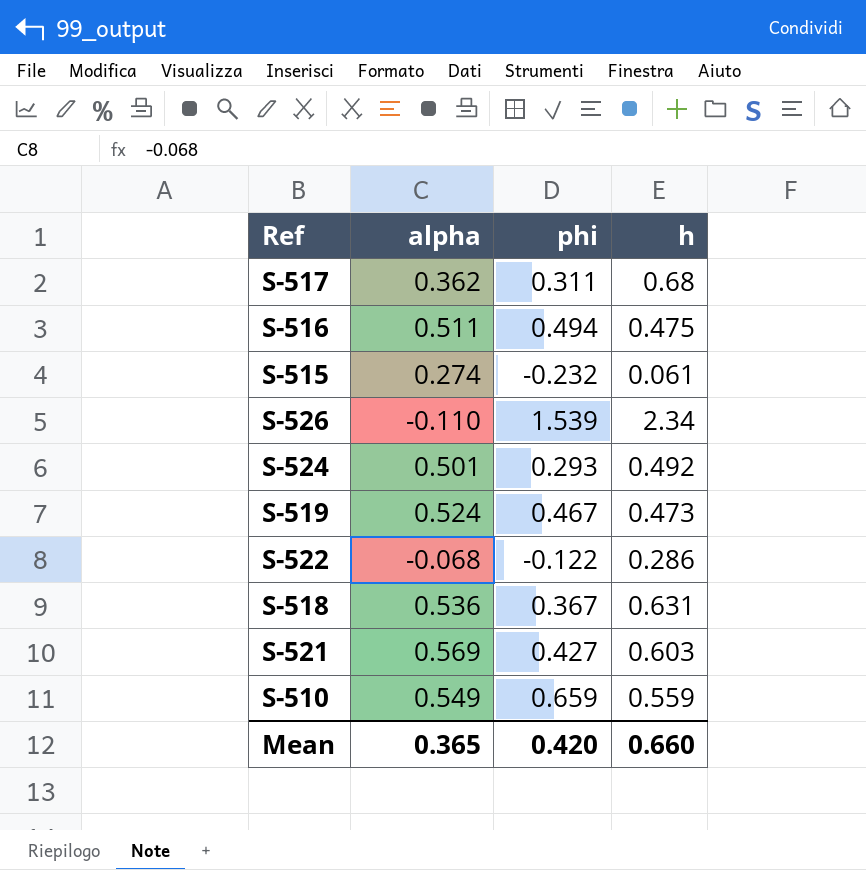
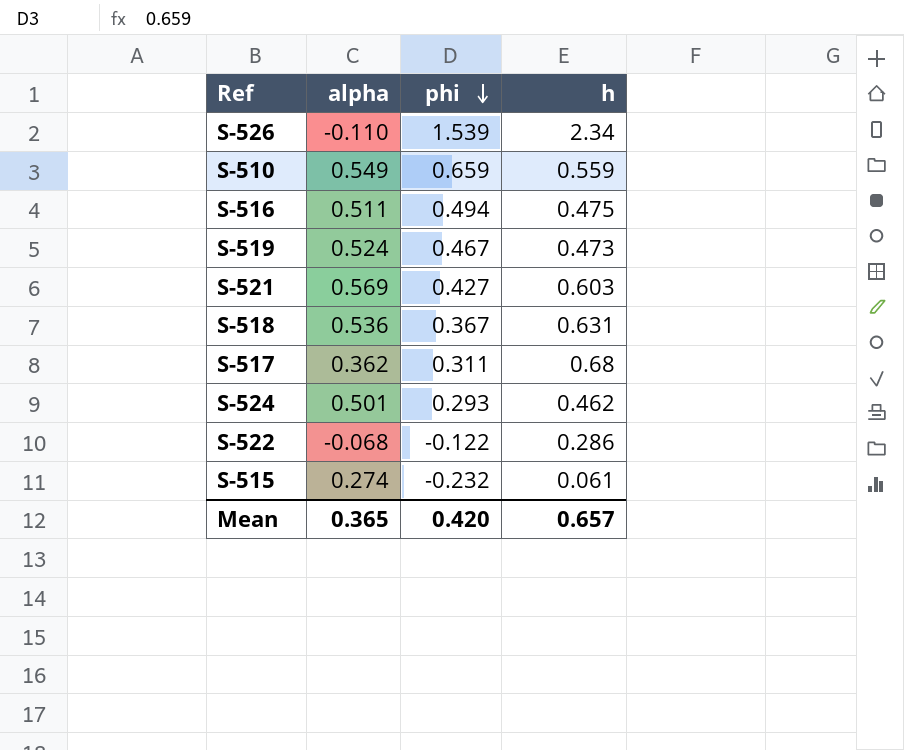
row order: none -> phi descending
S-524 | h: 0.492 -> 0.462
Mean | h: 0.660 -> 0.657

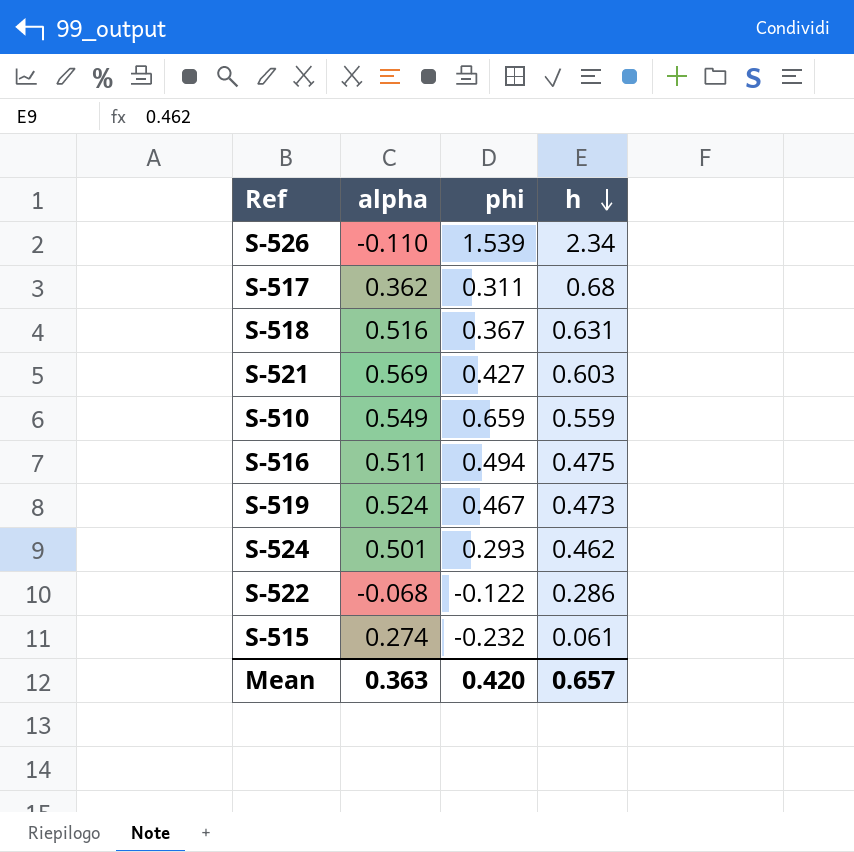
row order: phi descending -> h descending
S-518 | alpha: 0.536 -> 0.516
Mean | alpha: 0.365 -> 0.363

